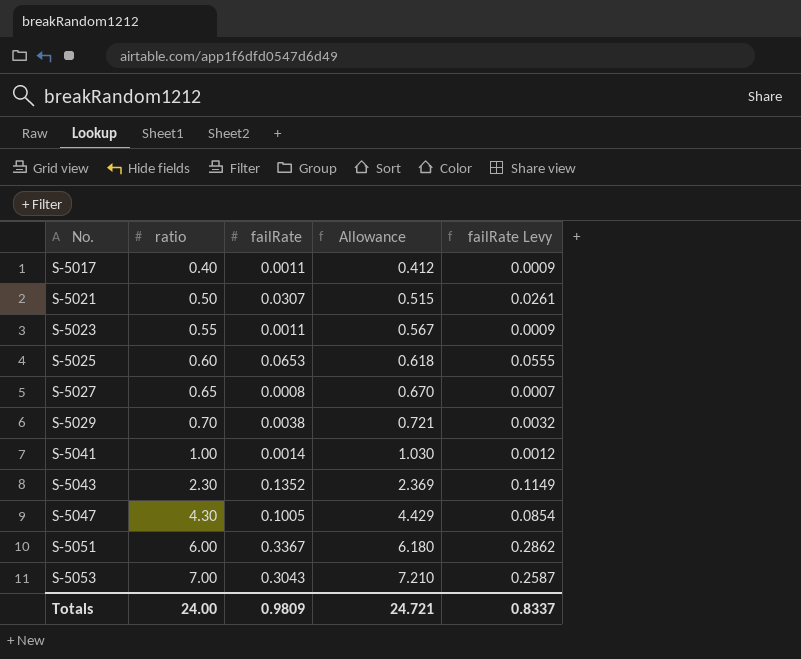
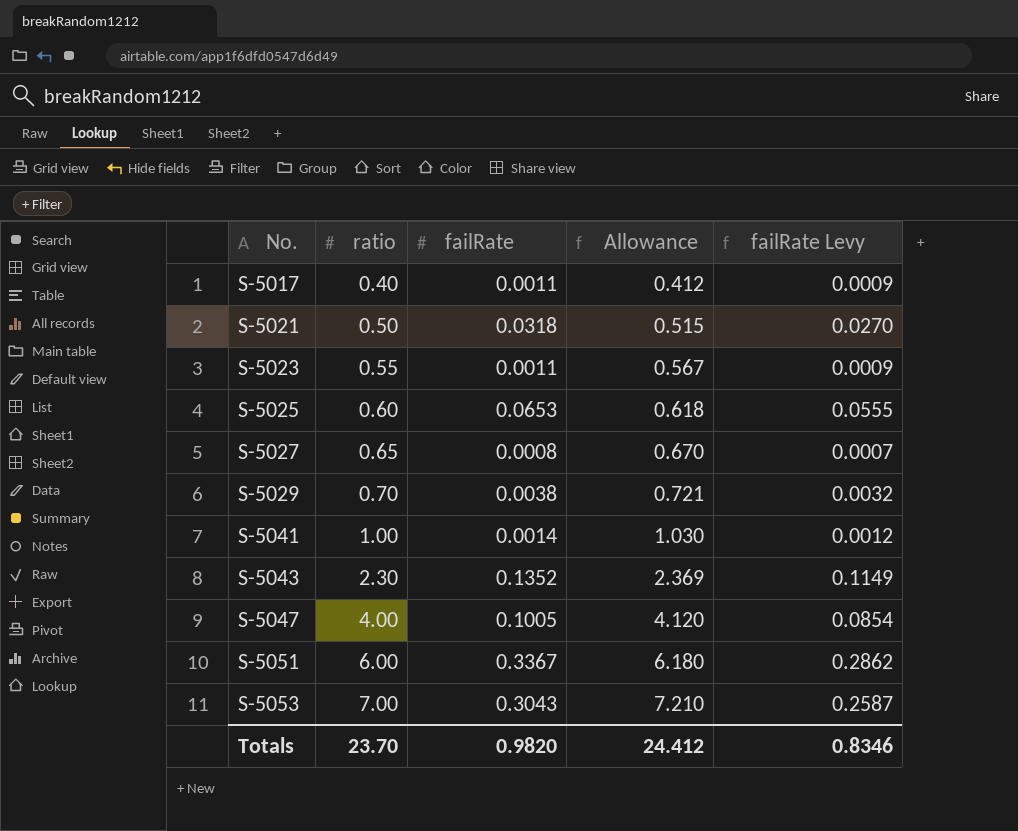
S-5021 | failRate: 0.0307 -> 0.0318
S-5021 | failRate Levy: 0.0261 -> 0.0270
S-5047 | ratio: 4.30 -> 4.00
S-5047 | Allowance: 4.429 -> 4.120
Totals | ratio: 24.00 -> 23.70
Totals | failRate: 0.9809 -> 0.9820
Totals | Allowance: 24.721 -> 24.412
Totals | failRate Levy: 0.8337 -> 0.8346

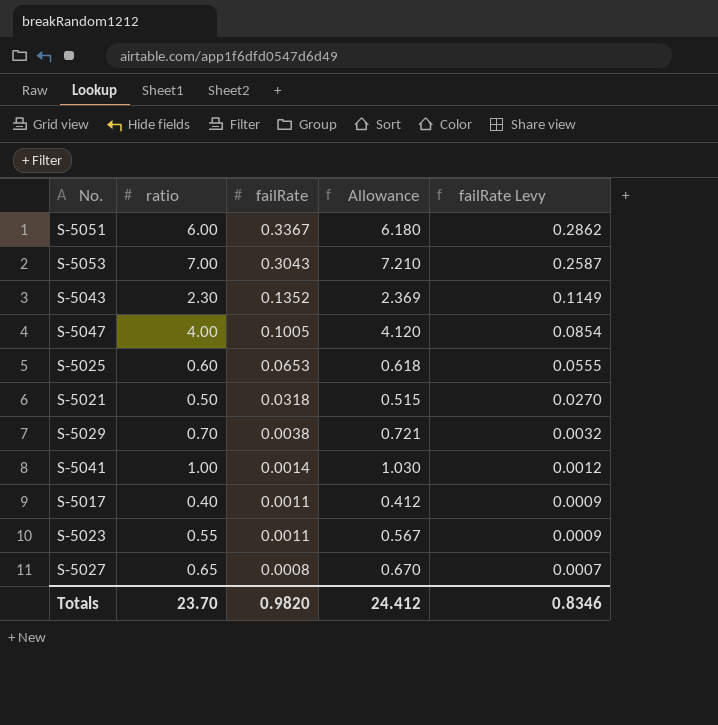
row order: No. ascending -> failRate descending

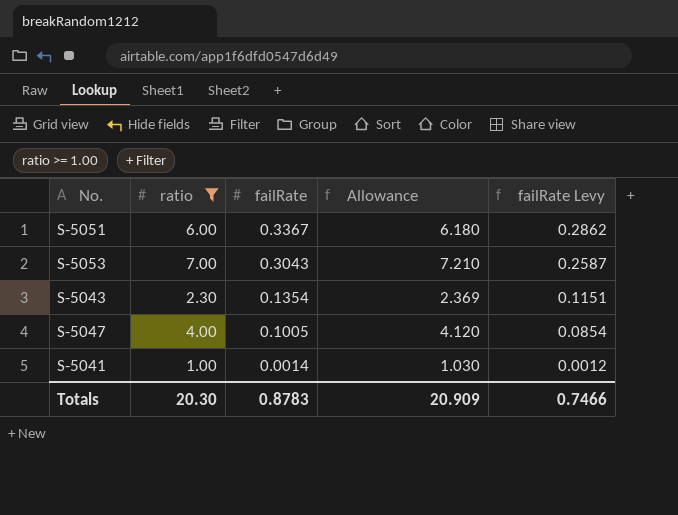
filter: none -> ratio >= 1.00
S-5043 | failRate: 0.1352 -> 0.1354
S-5043 | failRate Levy: 0.1149 -> 0.1151
Totals | ratio: 23.70 -> 20.30
Totals | failRate: 0.9820 -> 0.8783
Totals | Allowance: 24.412 -> 20.909
Totals | failRate Levy: 0.8346 -> 0.7466

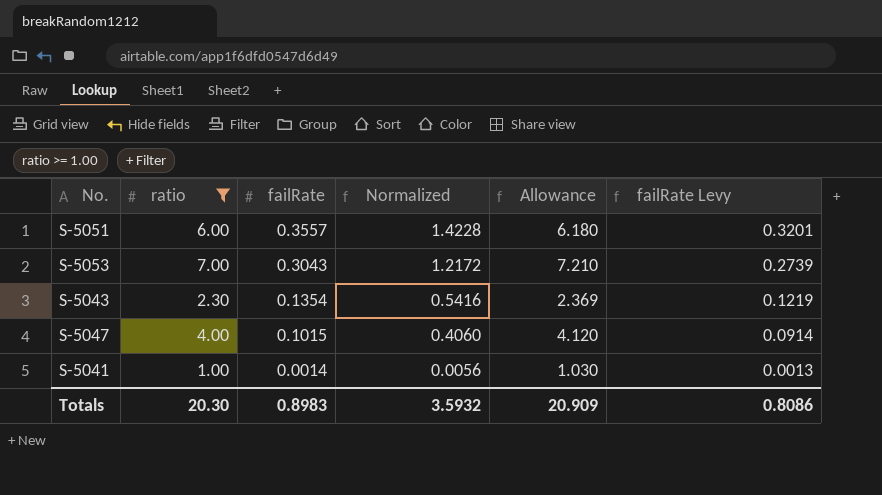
column Normalized | formula: none -> [failRate] * 4
column failRate Levy | formula: [failRate] * 0.85 -> [failRate] * 0.9
S-5051 | failRate: 0.3367 -> 0.3557
S-5047 | failRate: 0.1005 -> 0.1015
Totals | failRate: 0.8783 -> 0.8983
Totals | failRate Levy: 0.7466 -> 0.8086

